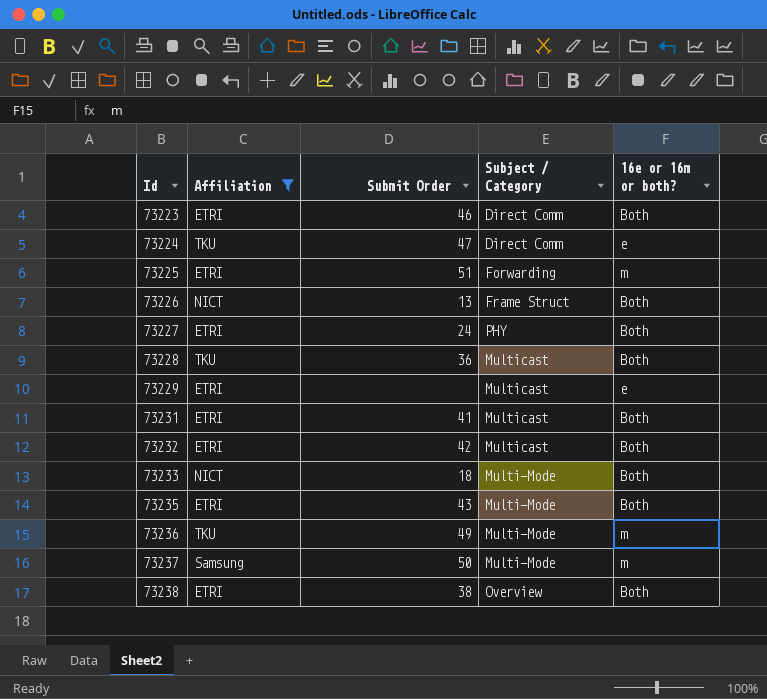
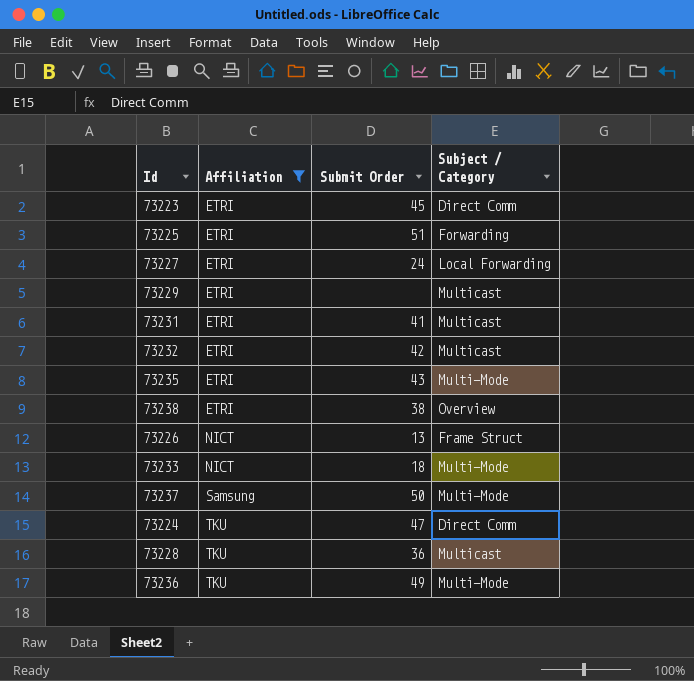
row order: Id ascending -> Affiliation ascending
column 16e or 16m or both? | position: 5 -> none
73223 | Submit Order: 46 -> 45
73227 | Subject / Category: PHY -> Local Forwarding

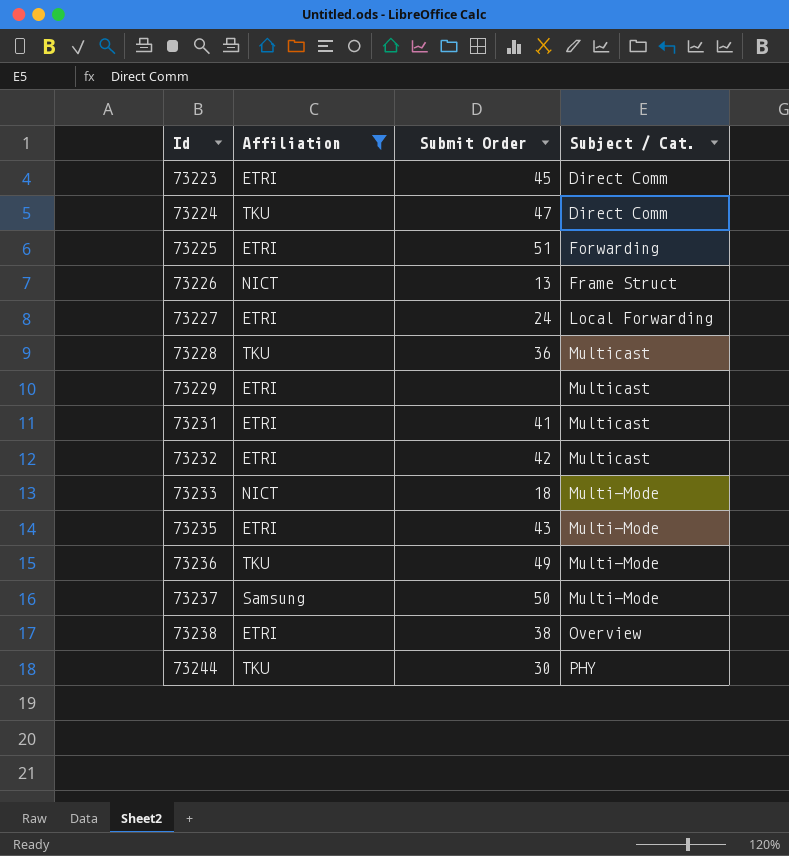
row order: Affiliation ascending -> Id ascending
column name: Subject / Category -> Subject / Cat.
row 73244: none -> TKU | 30 | PHY

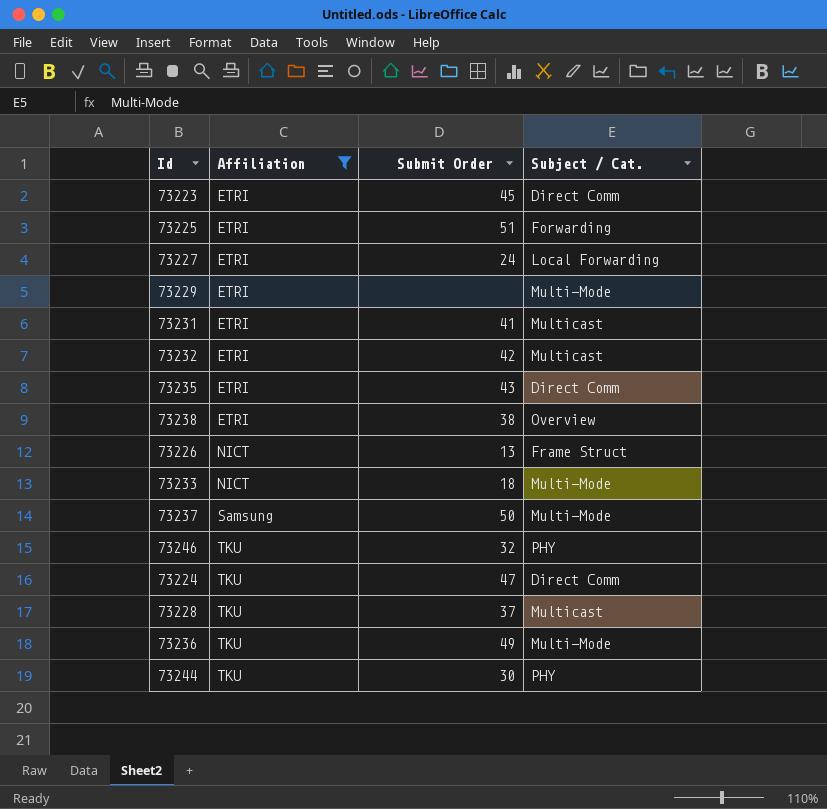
row order: Id ascending -> Affiliation ascending
73229 | Subject / Cat.: Multicast -> Multi-Mode
73235 | Subject / Cat.: Multi-Mode -> Direct Comm
row 73246: none -> TKU | 32 | PHY
73228 | Submit Order: 36 -> 37

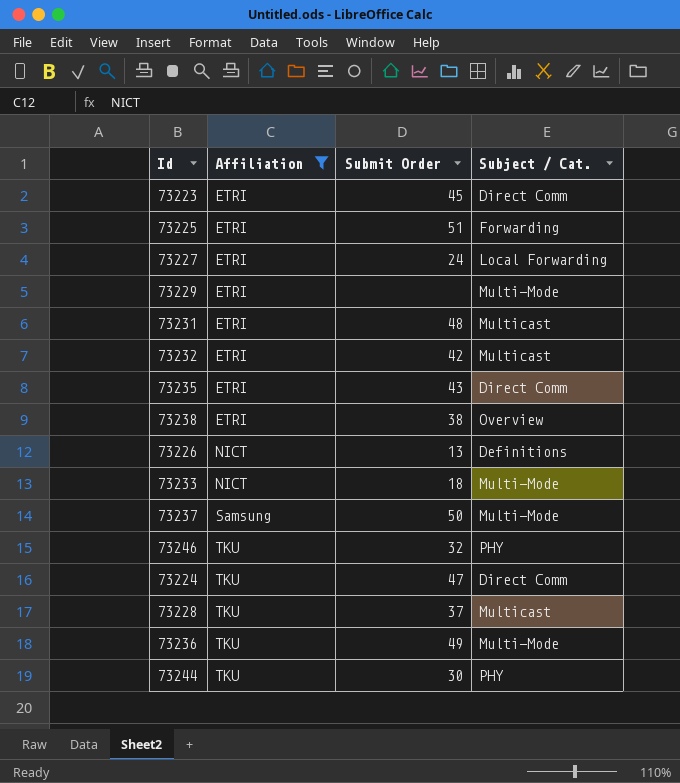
73231 | Submit Order: 41 -> 48
73226 | Subject / Cat.: Frame Struct -> Definitions

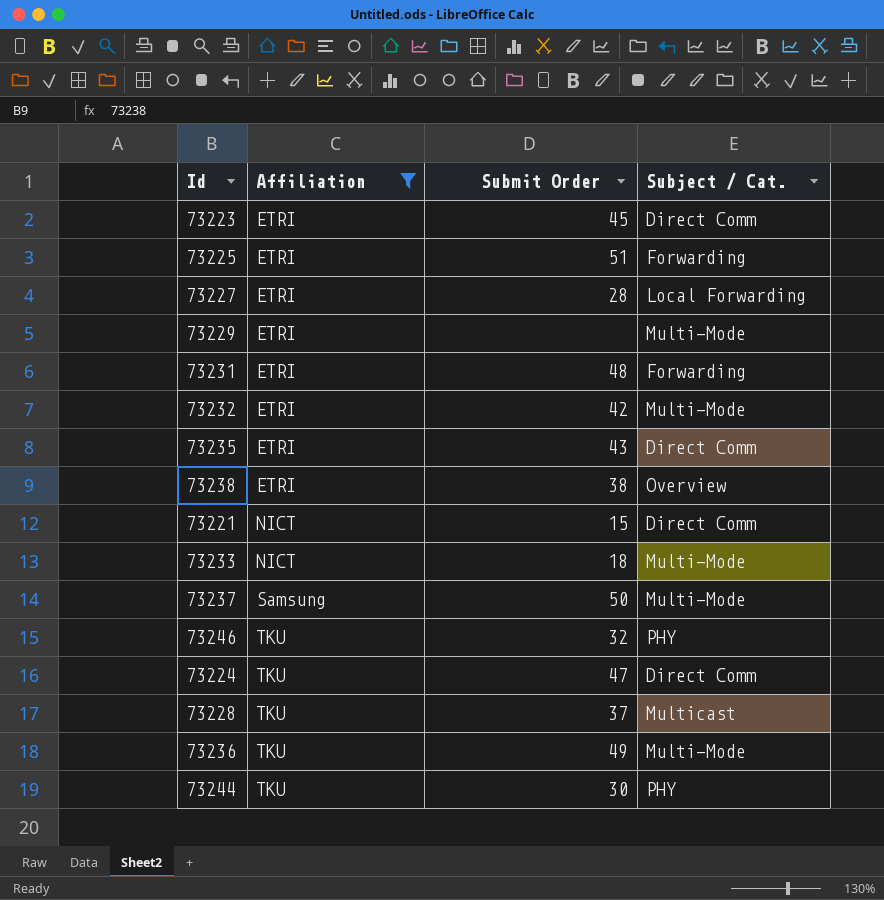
row 73226: NICT | 13 | Definitions -> none
73227 | Submit Order: 24 -> 28
73231 | Subject / Cat.: Multicast -> Forwarding
73232 | Subject / Cat.: Multicast -> Multi-Mode
row 73221: none -> NICT | 15 | Direct Comm

